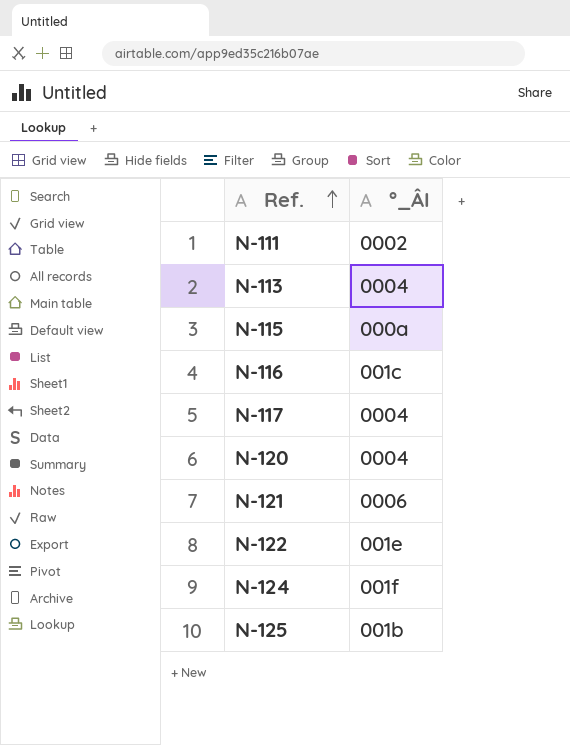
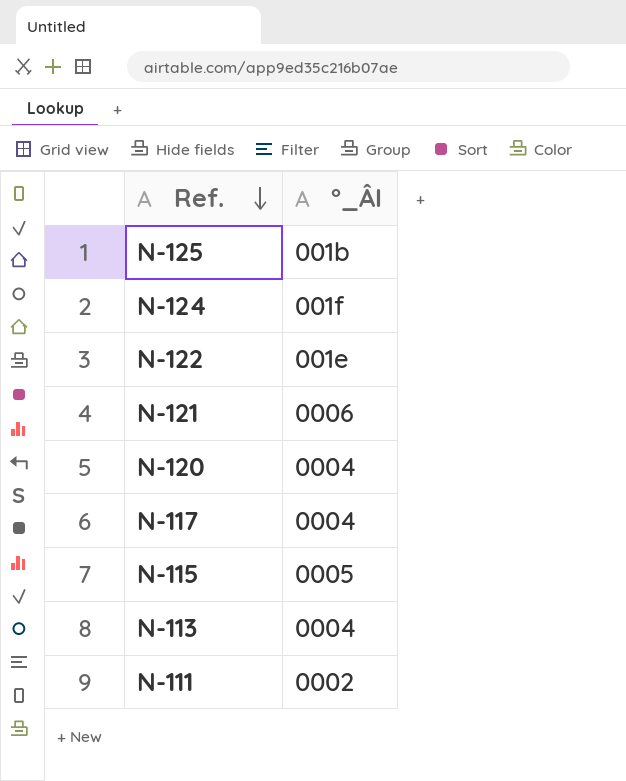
row order: Ref. ascending -> Ref. descending
row N-116: 001c -> none
N-115 | °_ÂI: 000a -> 0005

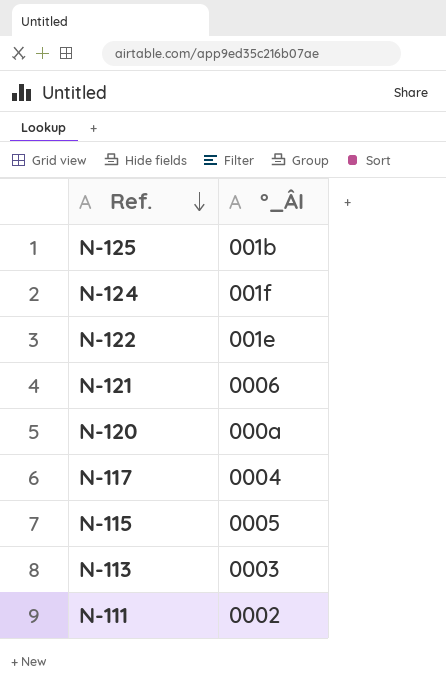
N-120 | °_ÂI: 0004 -> 000a
N-113 | °_ÂI: 0004 -> 0003

